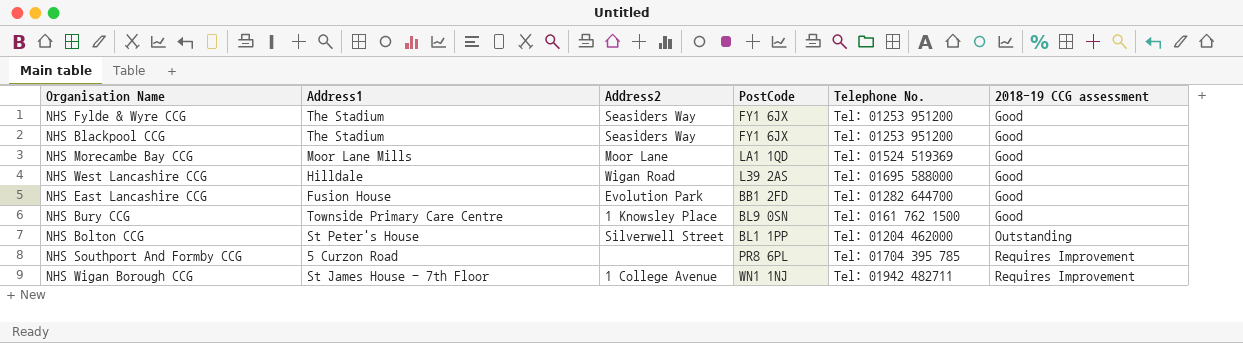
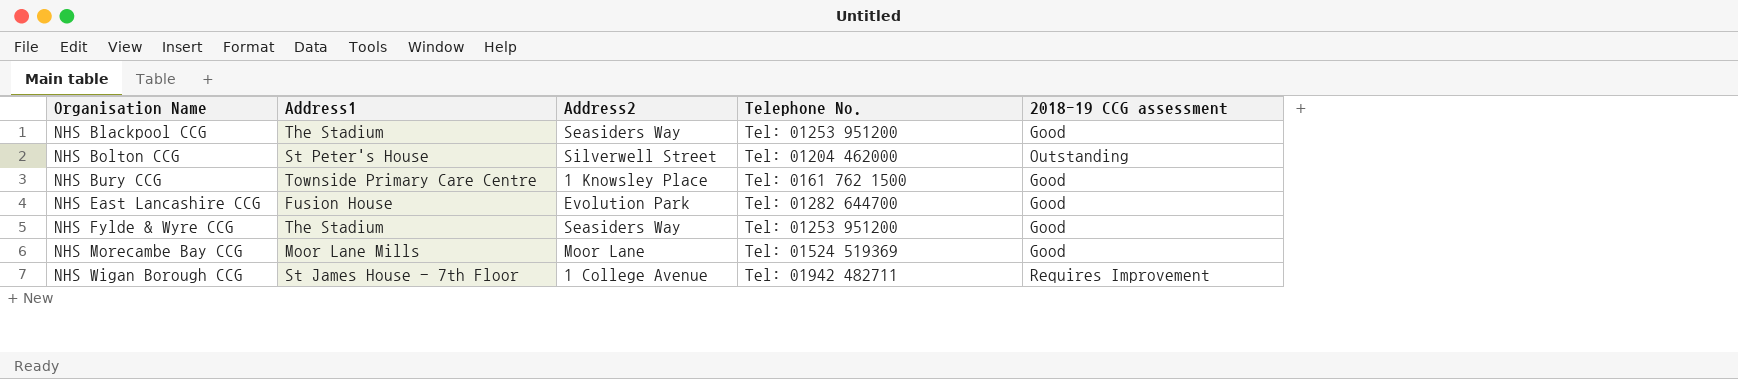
row order: 2018-19 CCG assessment ascending -> Organisation Name ascending
column PostCode | position: 4 -> none
row NHS West Lancashire CCG: Hilldale | Wigan Road | L39 2AS | Tel: 01695 588000 | Good -> none
row NHS Southport And Formby CCG: 5 Curzon Road | none | PR8 6PL | Tel: 01704 395 785 | Requires Improvement -> none

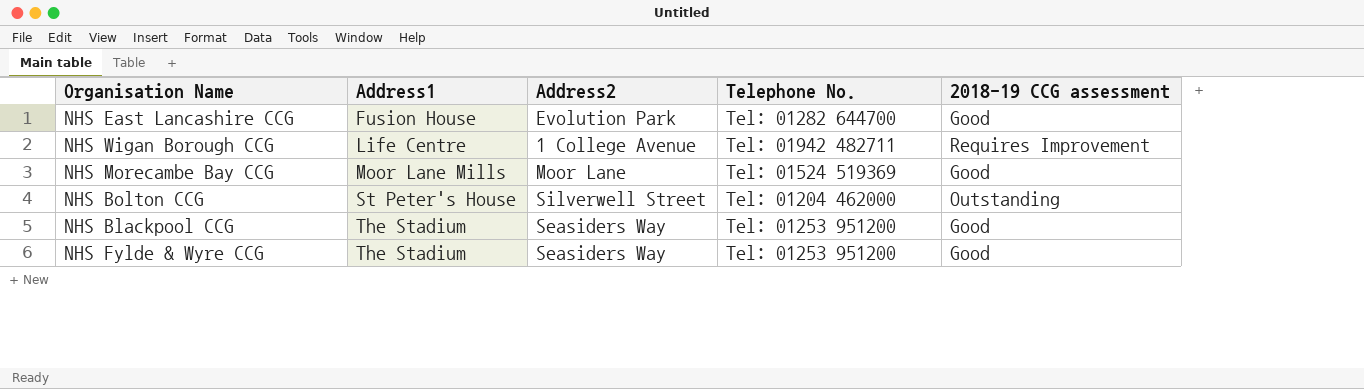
row order: Organisation Name ascending -> Address1 ascending
row NHS Bury CCG: Townside Primary Care Centre | 1 Knowsley Place | Tel: 0161 762 1500 | Good -> none
NHS Wigan Borough CCG | Address1: St James House - 7th Floor -> Life Centre

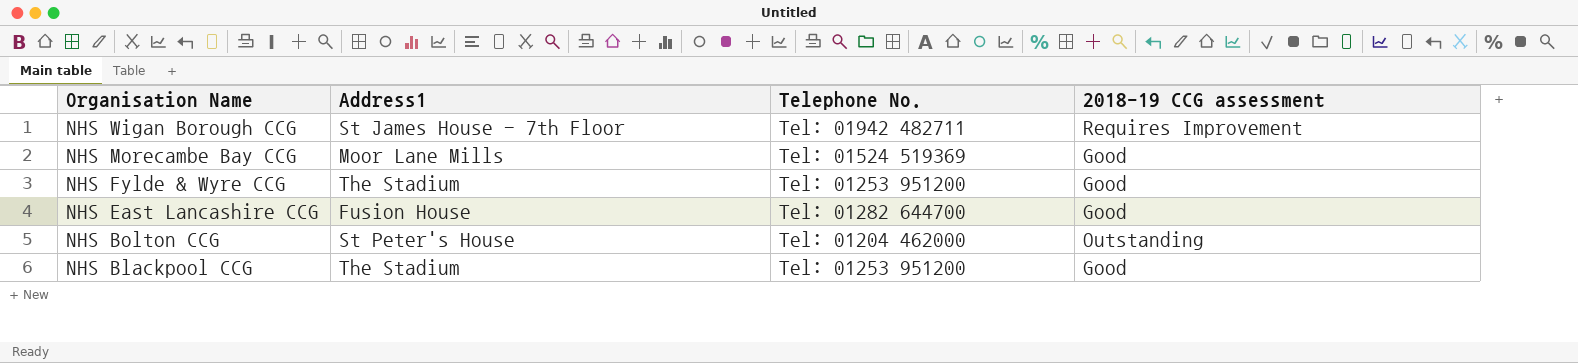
row order: Address1 ascending -> Organisation Name descending
column Address2 | position: 3 -> none
NHS Wigan Borough CCG | Address1: Life Centre -> St James House - 7th Floor

